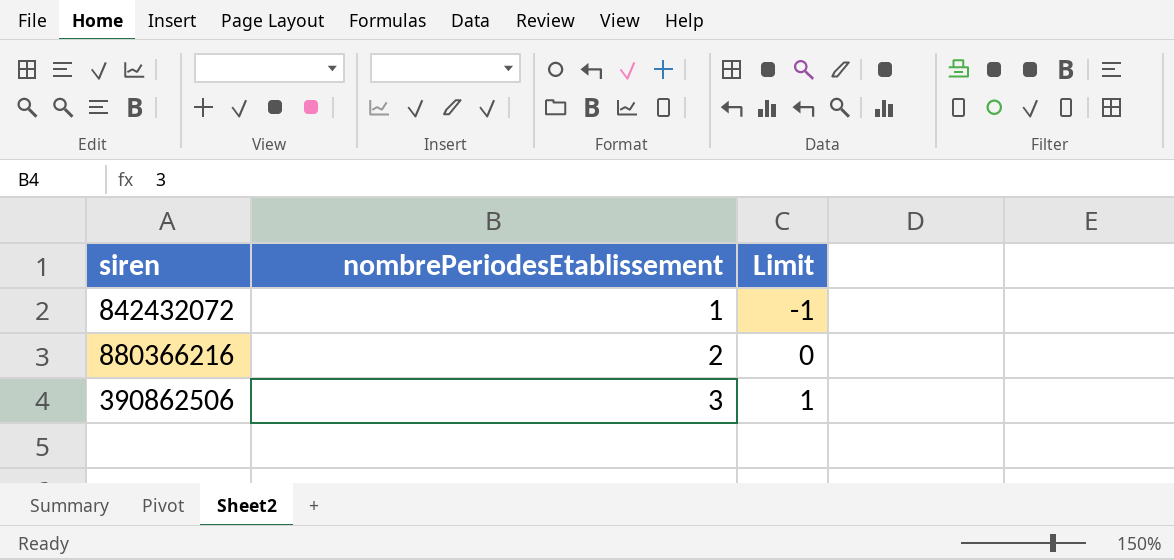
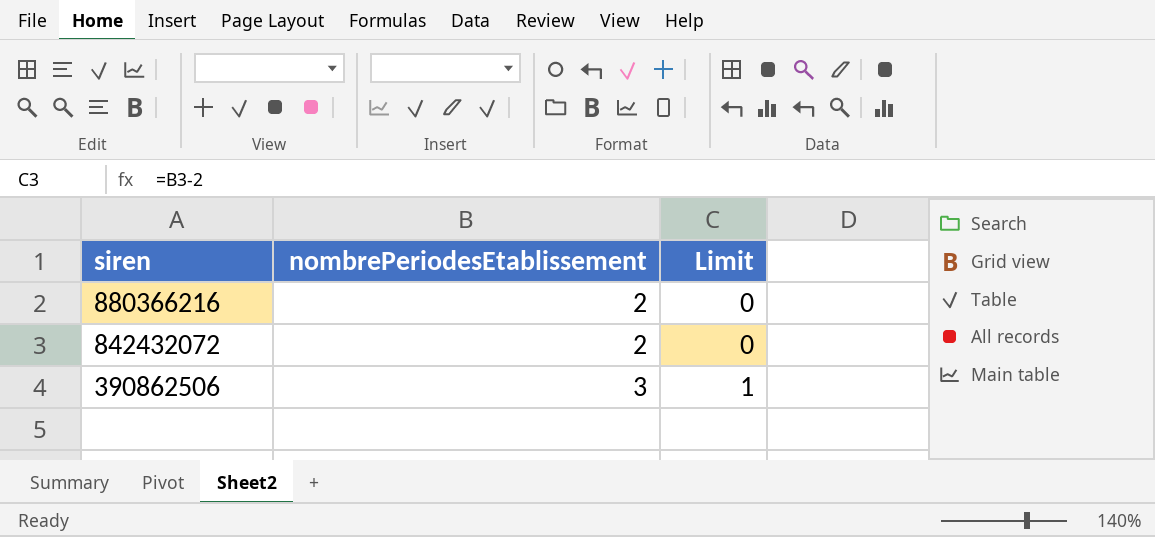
row order: nombrePeriodesEtablissement ascending -> siren descending
842432072 | nombrePeriodesEtablissement: 1 -> 2
842432072 | Limit: -1 -> 0

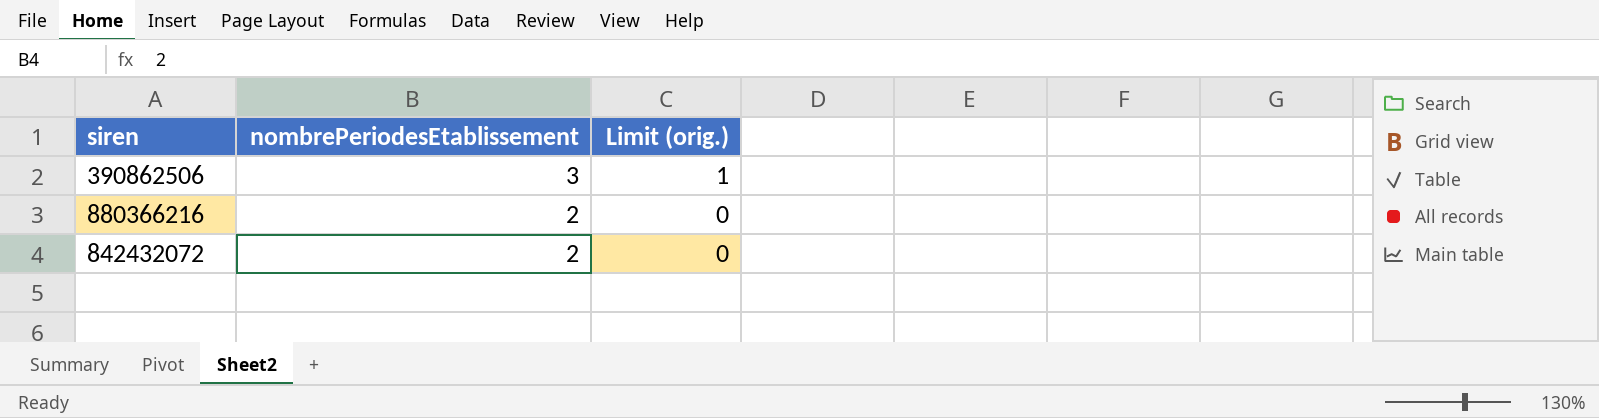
row order: siren descending -> nombrePeriodesEtablissement descending
column name: Limit -> Limit (orig.)

